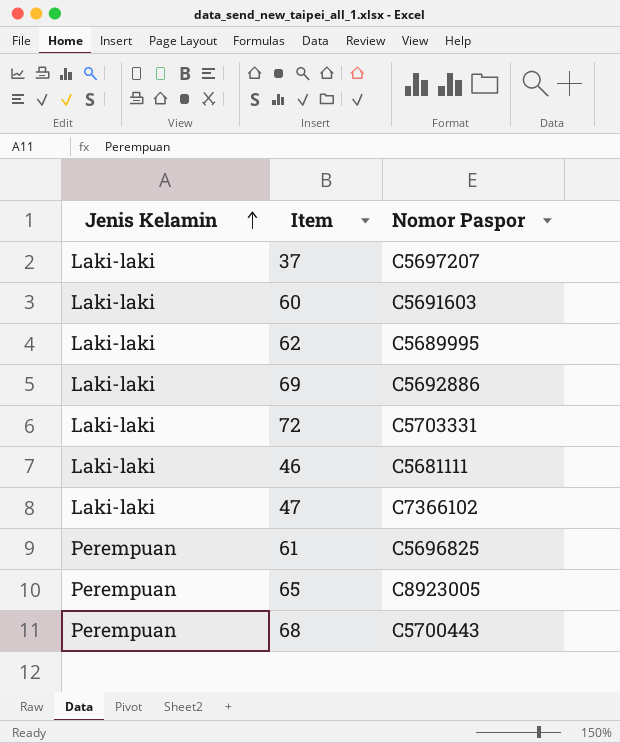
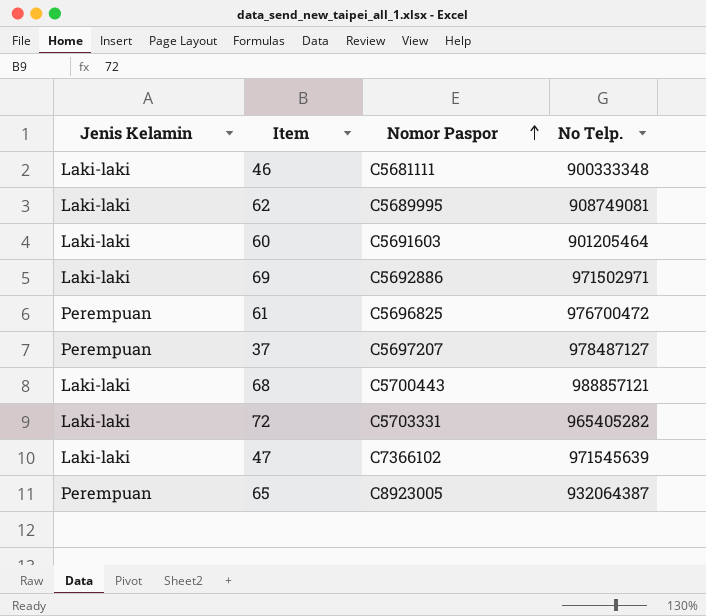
row order: Jenis Kelamin ascending -> Nomor Paspor ascending
column No Telp. | position: none -> 4
37 | Jenis Kelamin: Laki-laki -> Perempuan
68 | Jenis Kelamin: Perempuan -> Laki-laki

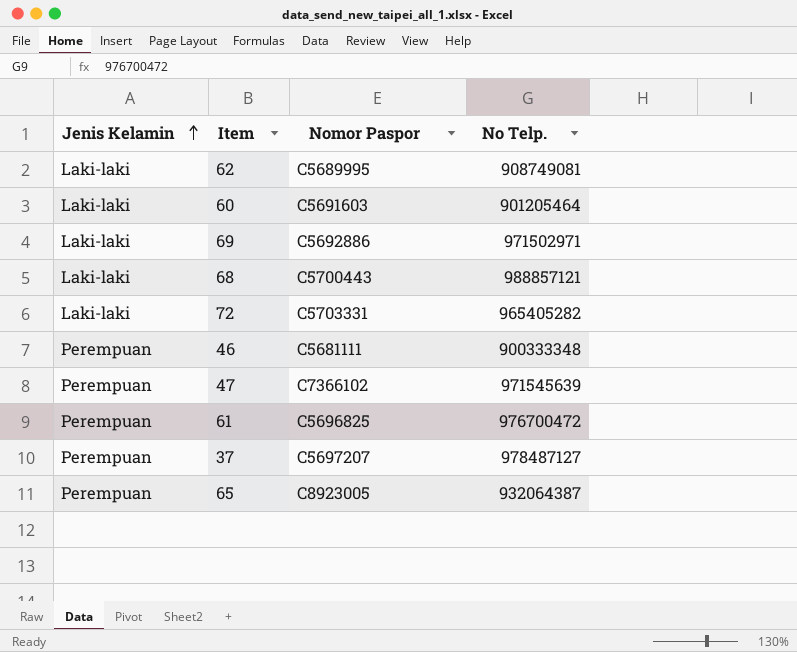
row order: Nomor Paspor ascending -> Jenis Kelamin ascending
46 | Jenis Kelamin: Laki-laki -> Perempuan
47 | Jenis Kelamin: Laki-laki -> Perempuan

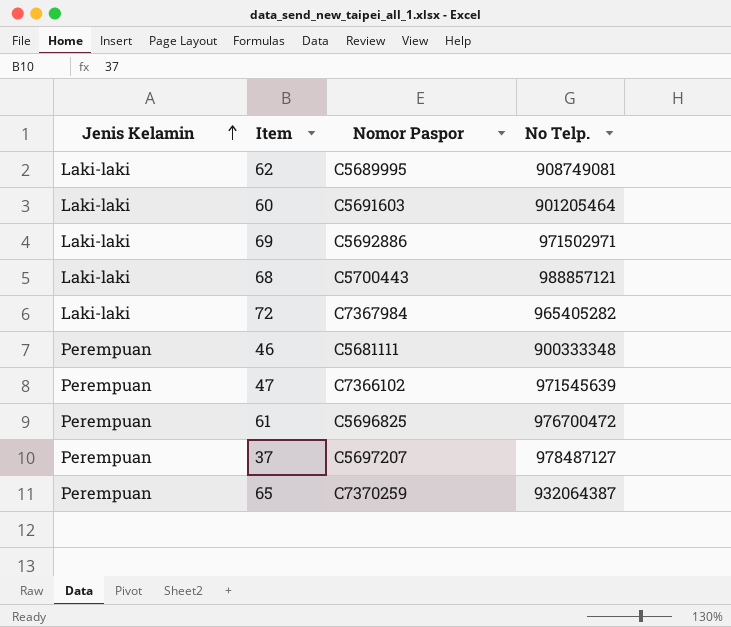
72 | Nomor Paspor: C5703331 -> C7367984
65 | Nomor Paspor: C8923005 -> C7370259

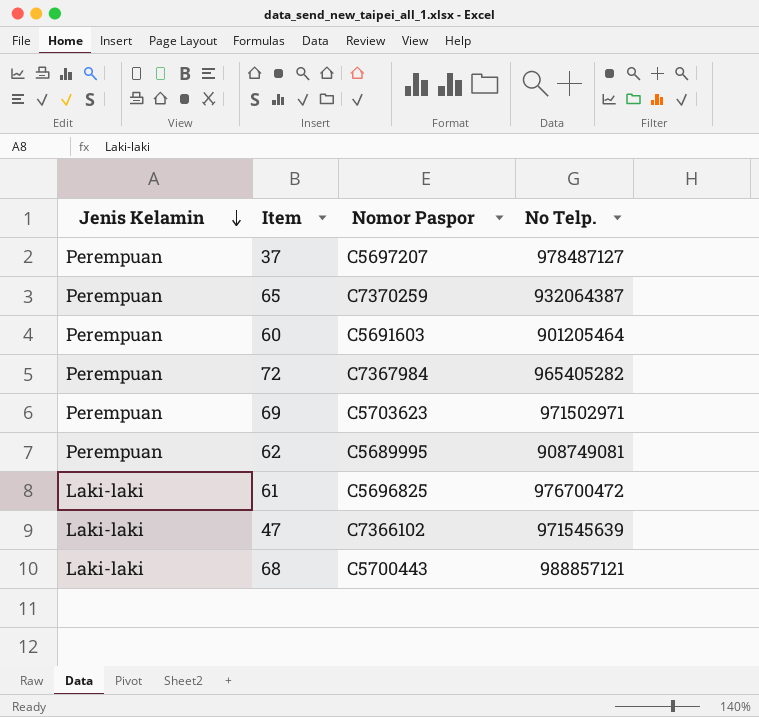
row order: Jenis Kelamin ascending -> Jenis Kelamin descending
row 46: Perempuan | C5681111 | 900333348 -> none
60 | Jenis Kelamin: Laki-laki -> Perempuan
72 | Jenis Kelamin: Laki-laki -> Perempuan
69 | Jenis Kelamin: Laki-laki -> Perempuan
69 | Nomor Paspor: C5692886 -> C5703623
62 | Jenis Kelamin: Laki-laki -> Perempuan
61 | Jenis Kelamin: Perempuan -> Laki-laki
47 | Jenis Kelamin: Perempuan -> Laki-laki

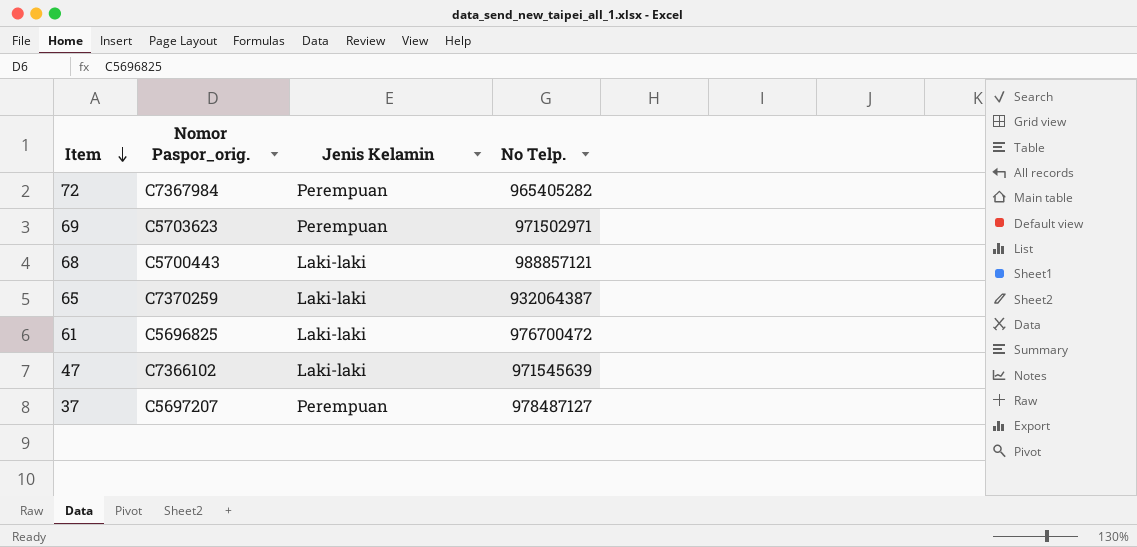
row order: Jenis Kelamin descending -> Item descending
column name: Nomor Paspor -> Nomor Paspor_orig.
column Jenis Kelamin | position: 1 -> 3
row 60: Perempuan | C5691603 | 901205464 -> none
row 62: Perempuan | C5689995 | 908749081 -> none
65 | Jenis Kelamin: Perempuan -> Laki-laki

